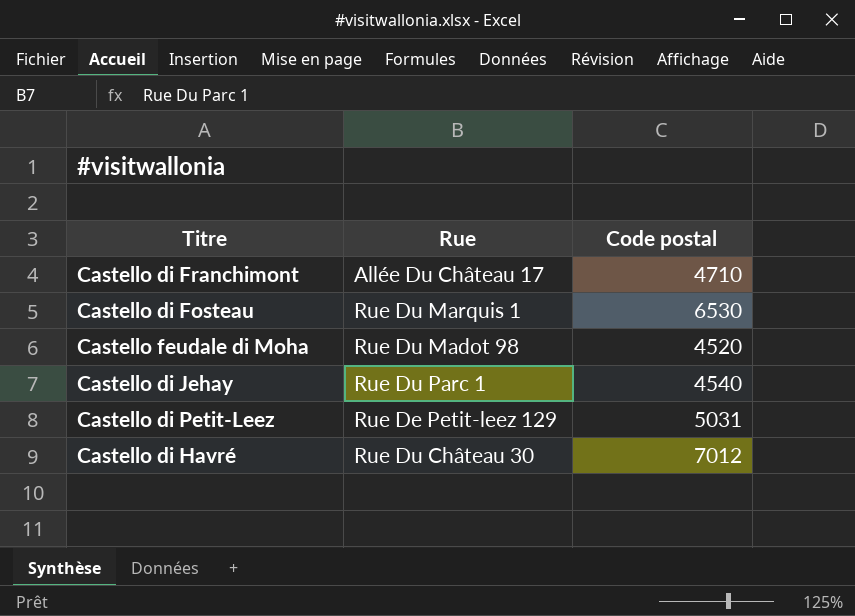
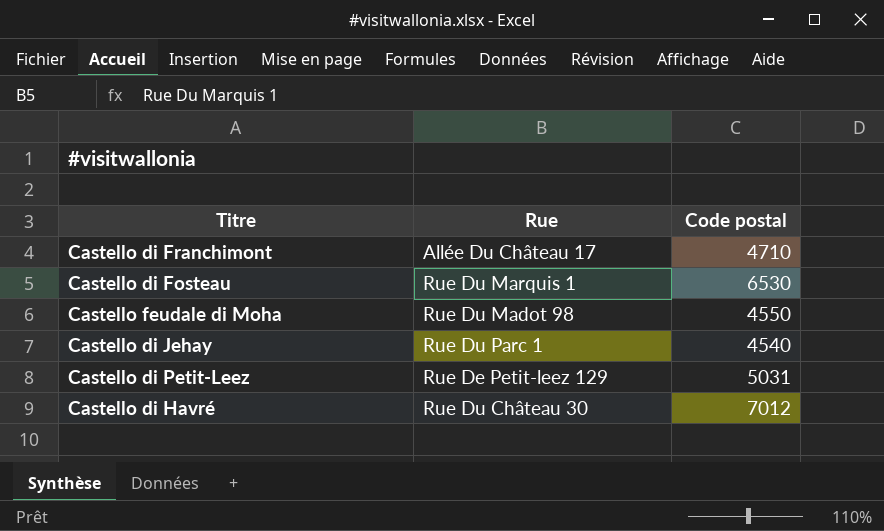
Castello feudale di Moha | Code postal: 4520 -> 4550

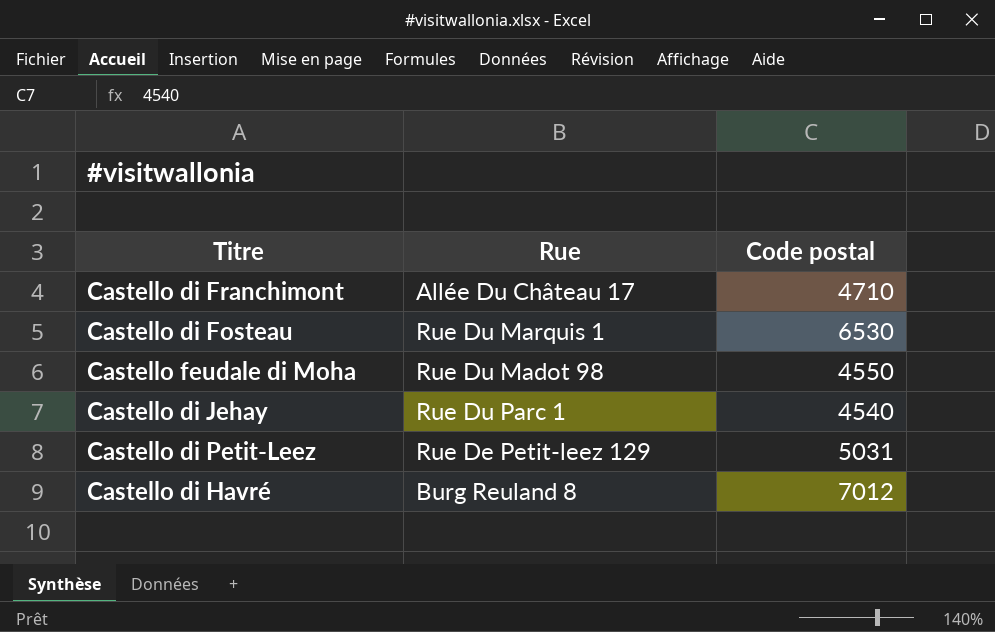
Castello di Havré | Rue: Rue Du Château 30 -> Burg Reuland 8

